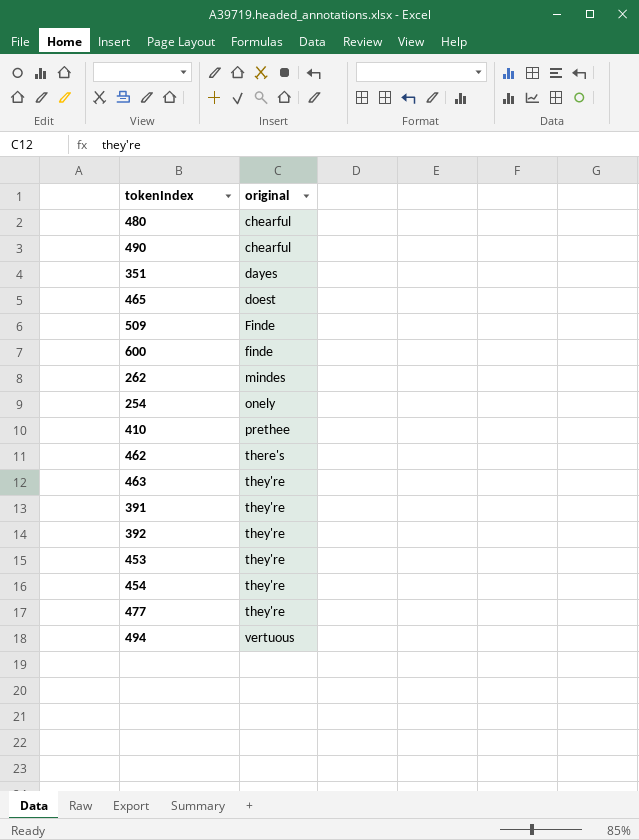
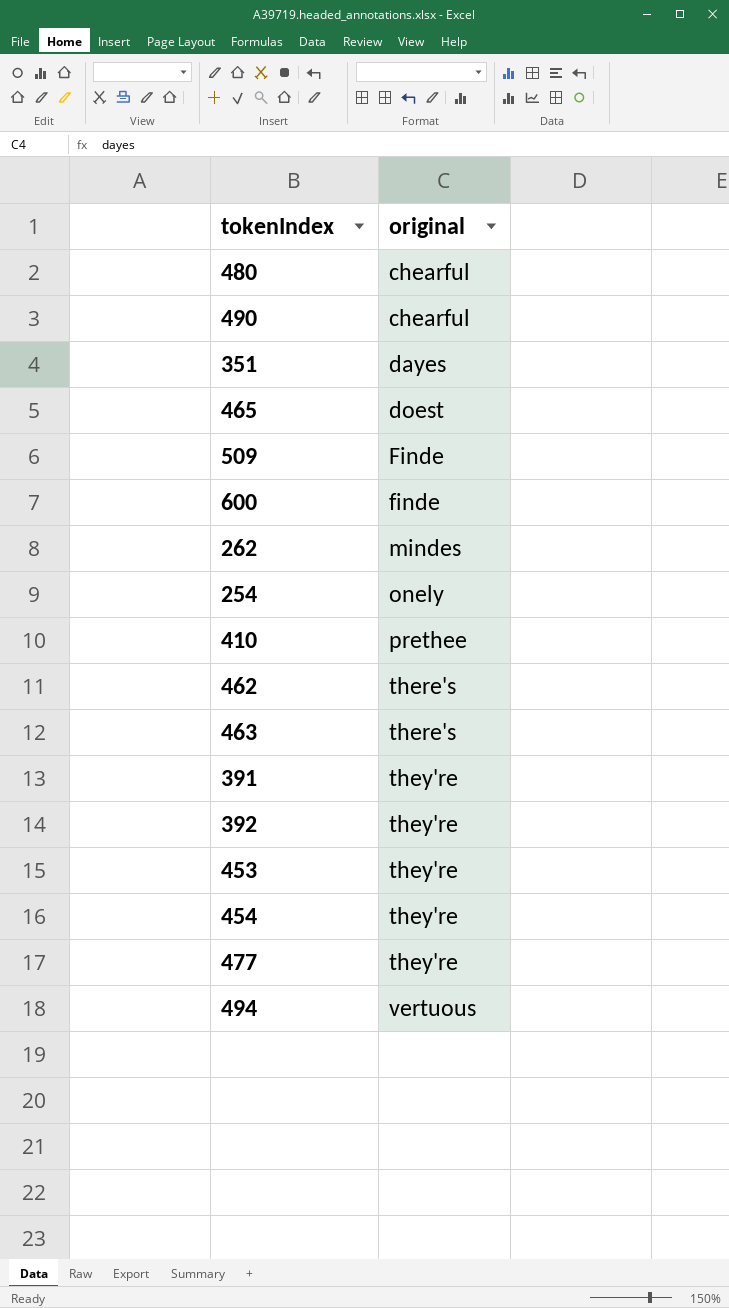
463 | original: they're -> there's

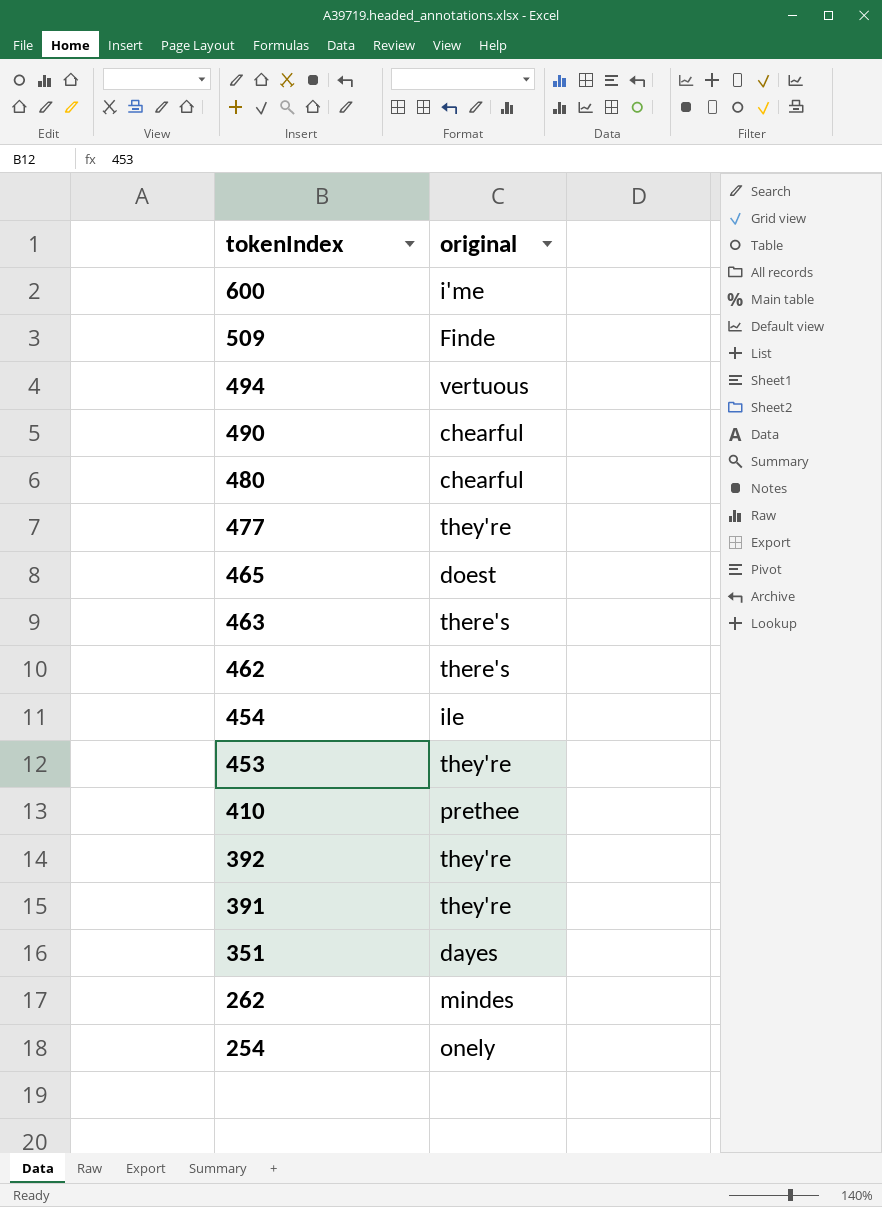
row order: original ascending -> tokenIndex descending
600 | original: finde -> i'me
454 | original: they're -> ile

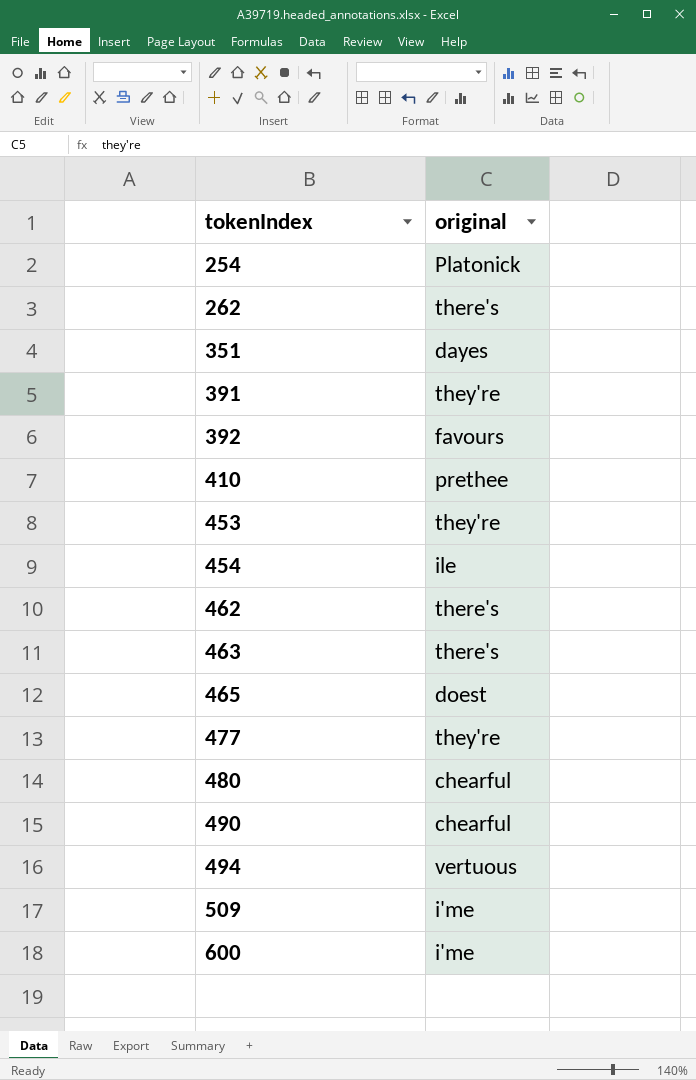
row order: tokenIndex descending -> tokenIndex ascending
254 | original: onely -> Platonick
262 | original: mindes -> there's
392 | original: they're -> favours
509 | original: Finde -> i'me

